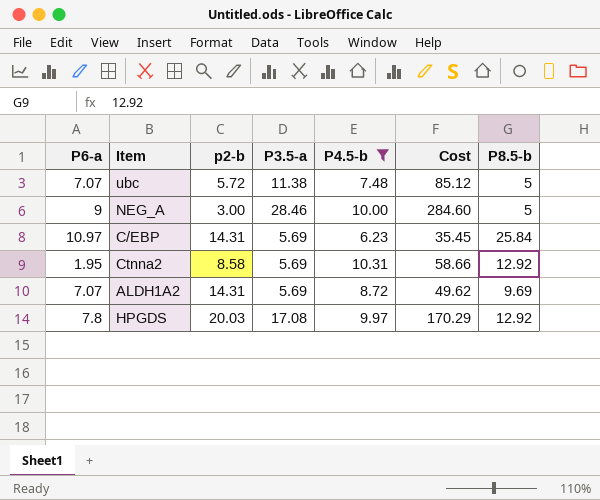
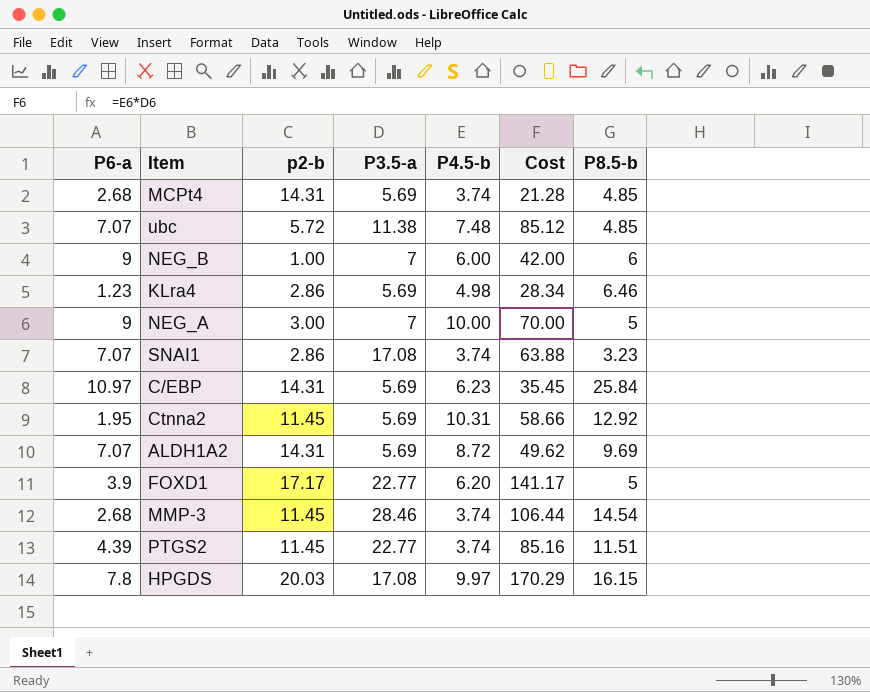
filter: P4.5-b >= 6.23 -> none
ubc | P8.5-b: 5 -> 4.85
NEG_A | P3.5-a: 28.46 -> 7
NEG_A | Cost: 284.60 -> 70.00
Ctnna2 | p2-b: 8.58 -> 11.45
HPGDS | P8.5-b: 12.92 -> 16.15

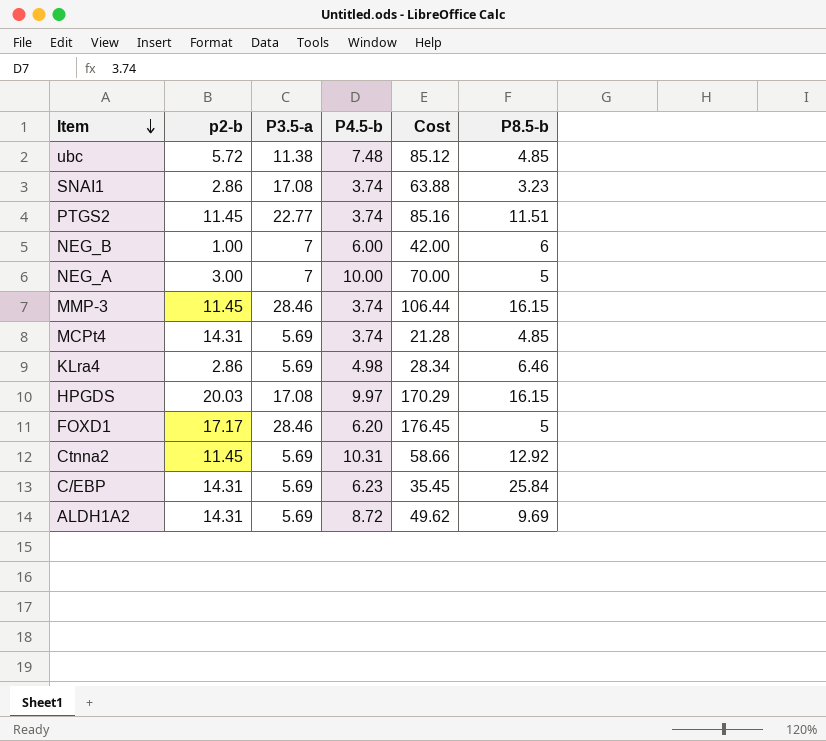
row order: none -> Item descending
column P6-a | position: 1 -> none
MMP-3 | P8.5-b: 14.54 -> 16.15
FOXD1 | P3.5-a: 22.77 -> 28.46
FOXD1 | Cost: 141.17 -> 176.45

